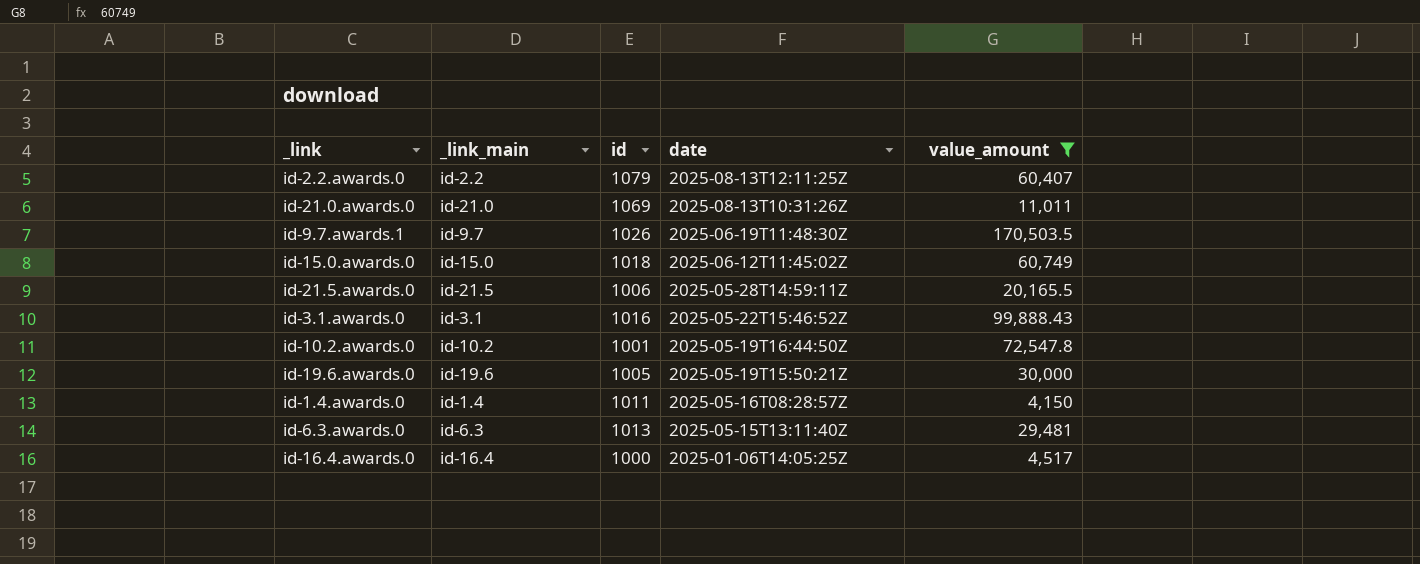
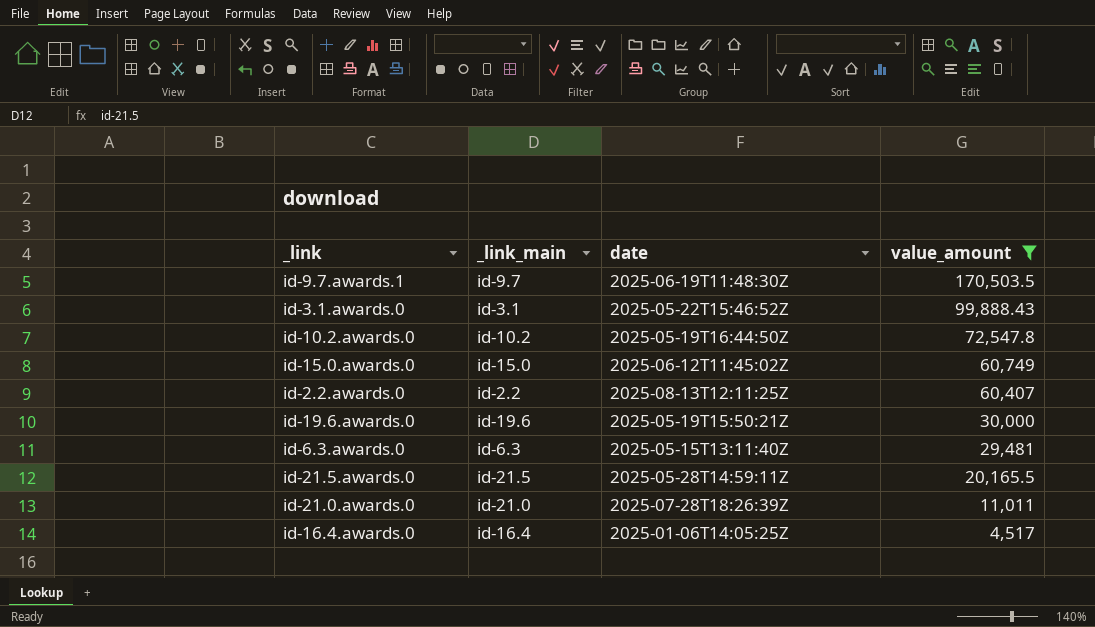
row order: date descending -> value_amount descending
column id | position: 3 -> none
row id-1.4.awards.0: id-1.4 | 1011 | 2025-05-16T08:28:57Z | 4,150 -> none
id-21.0.awards.0 | date: 2025-08-13T10:31:26Z -> 2025-07-28T18:26:39Z

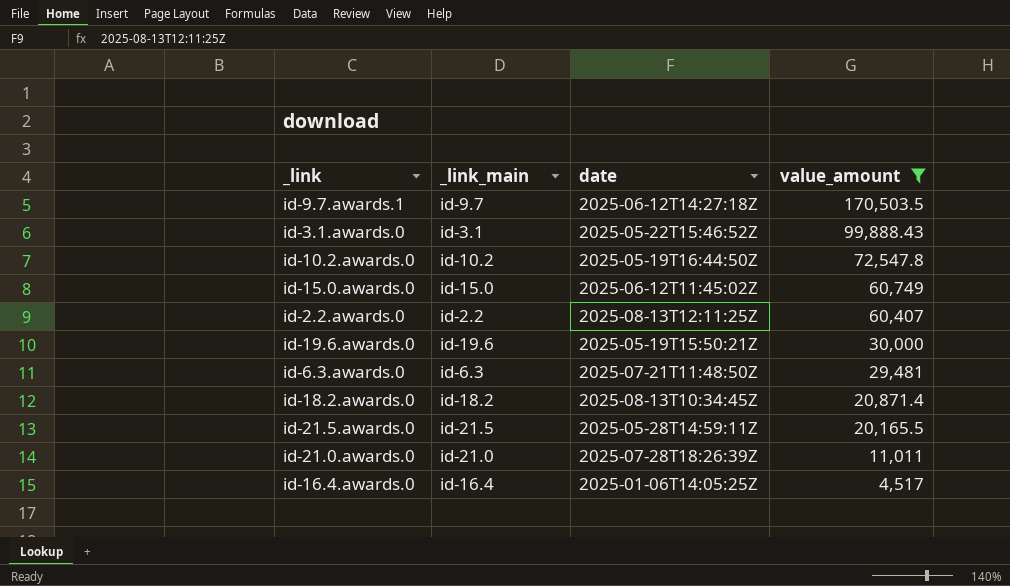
id-9.7.awards.1 | date: 2025-06-19T11:48:30Z -> 2025-06-12T14:27:18Z
id-6.3.awards.0 | date: 2025-05-15T13:11:40Z -> 2025-07-21T11:48:50Z
row id-18.2.awards.0: none -> id-18.2 | 2025-08-13T10:34:45Z | 20,871.4

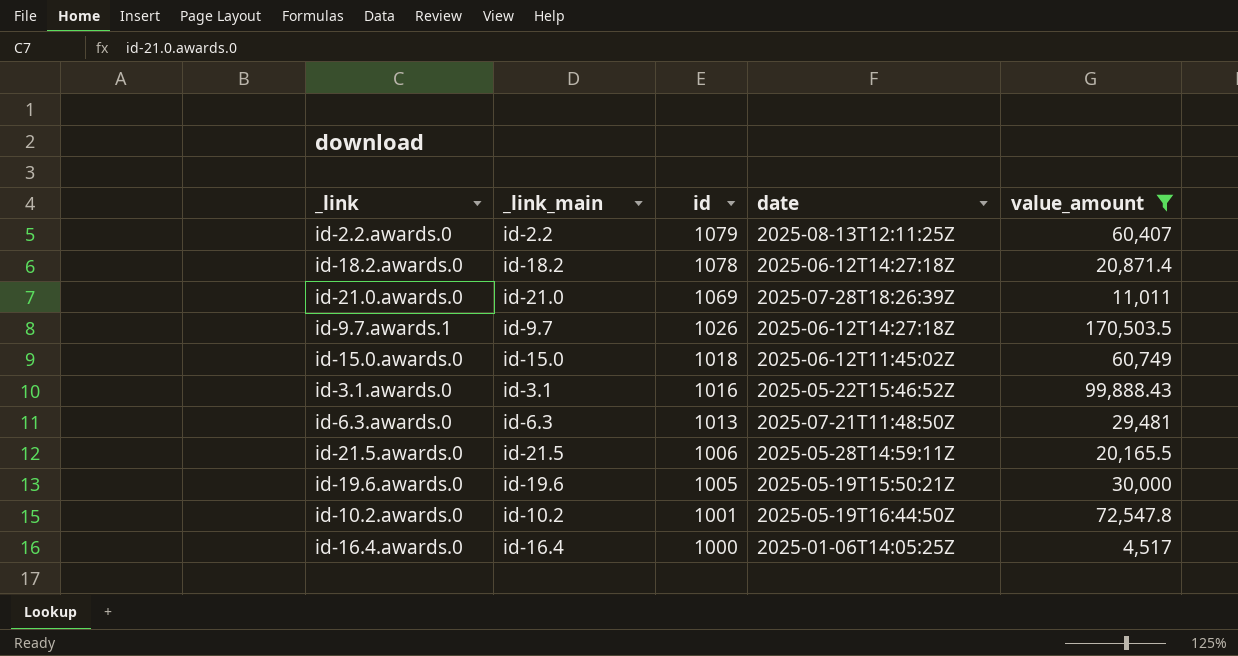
row order: value_amount descending -> id descending
column id | position: none -> 3
id-18.2.awards.0 | date: 2025-08-13T10:34:45Z -> 2025-06-12T14:27:18Z

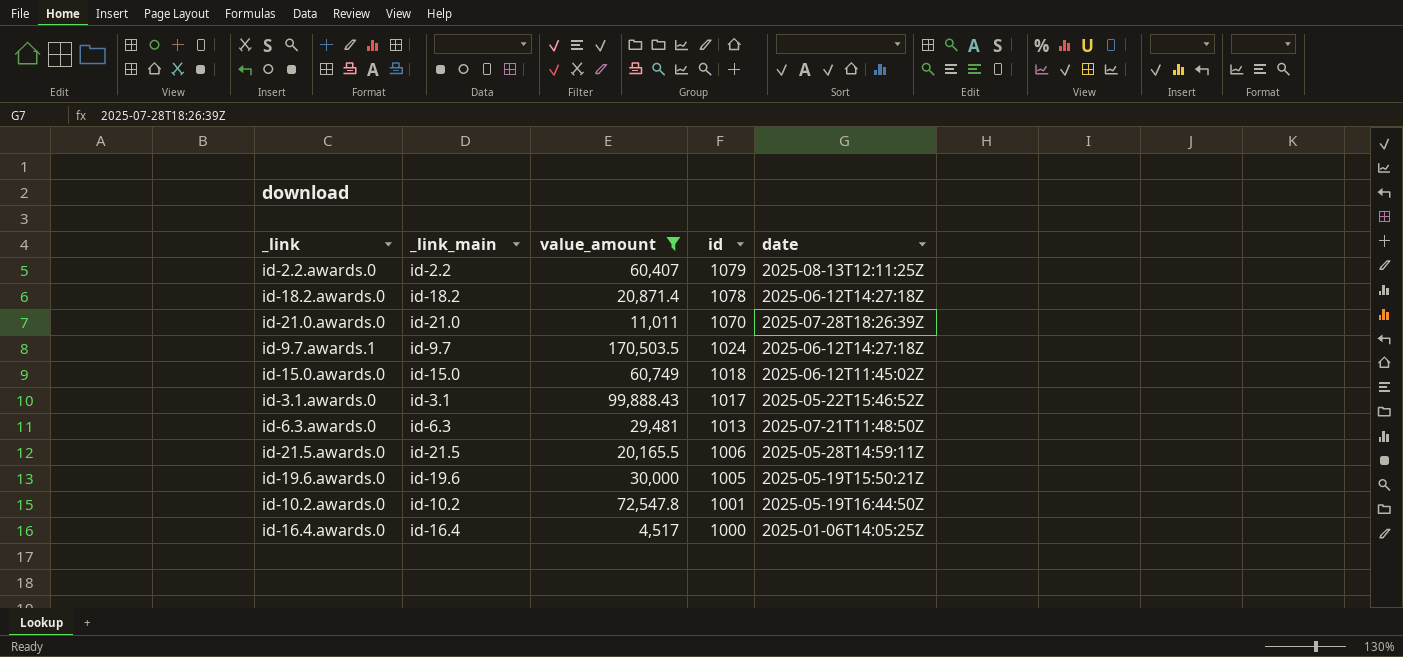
column value_amount | position: 5 -> 3
id-21.0.awards.0 | id: 1069 -> 1070
id-9.7.awards.1 | id: 1026 -> 1024
id-3.1.awards.0 | id: 1016 -> 1017

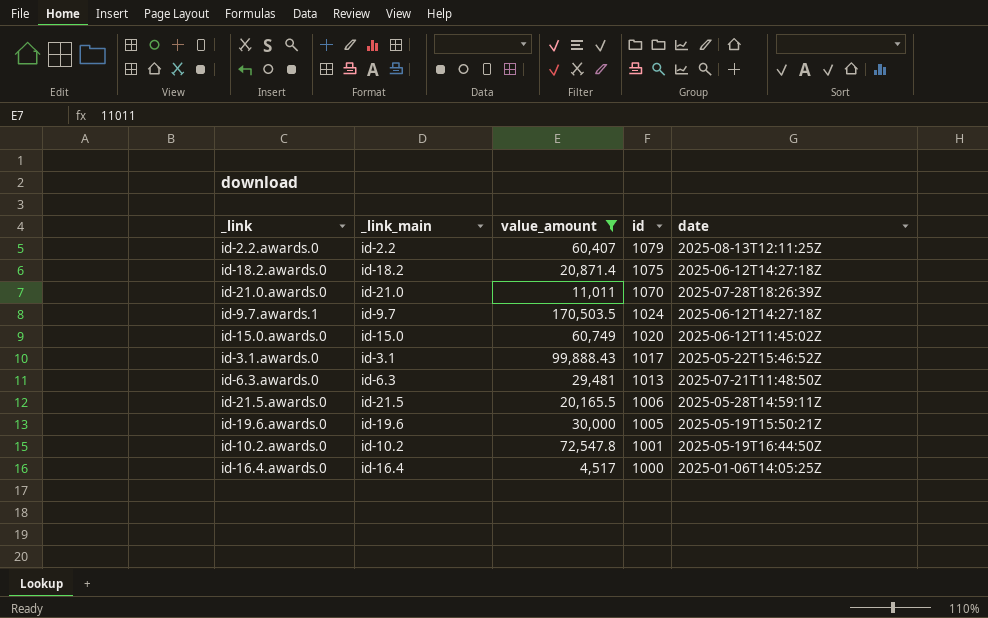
id-18.2.awards.0 | id: 1078 -> 1075
id-15.0.awards.0 | id: 1018 -> 1020

